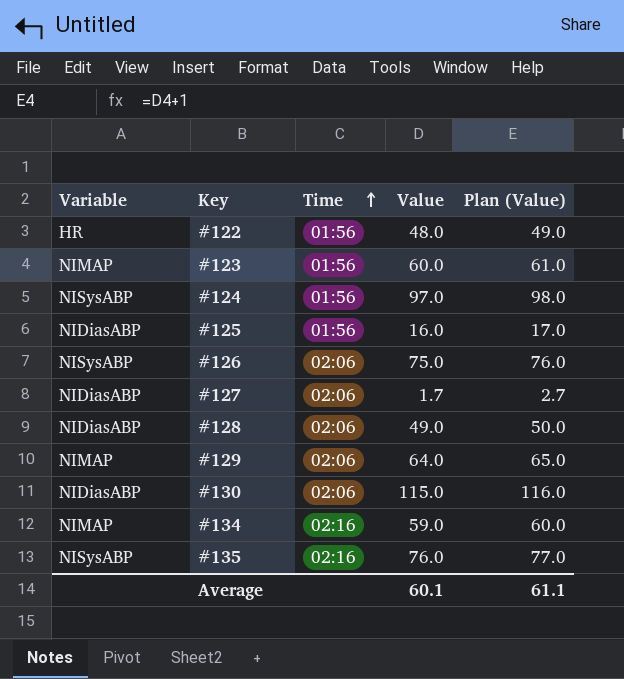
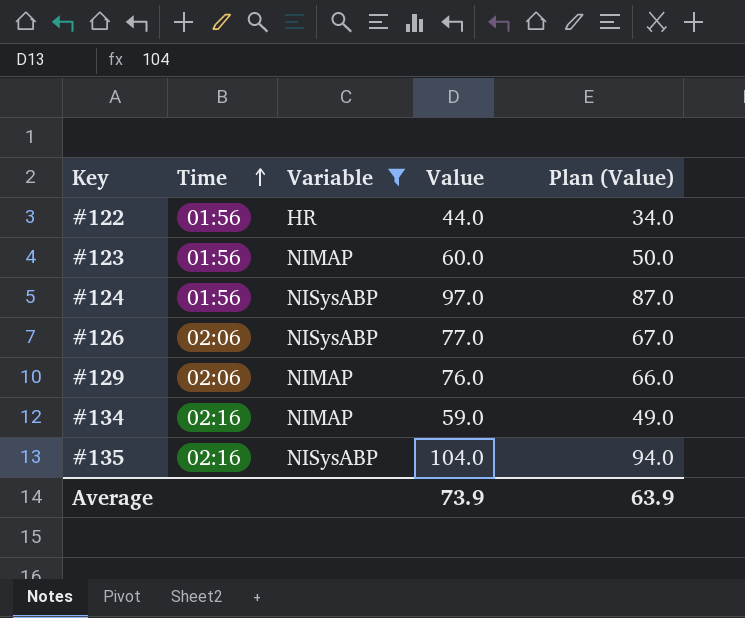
filter: none -> Variable != NIDiasABP
column Variable | position: 1 -> 3
column Plan (Value) | formula: [Value] + 1 -> [Value] - 10
#122 | Value: 48.0 -> 44.0
#126 | Value: 75.0 -> 77.0
#129 | Value: 64.0 -> 76.0
#135 | Value: 76.0 -> 104.0
Average | Value: 60.1 -> 73.9
Average | Plan (Value): 61.1 -> 63.9

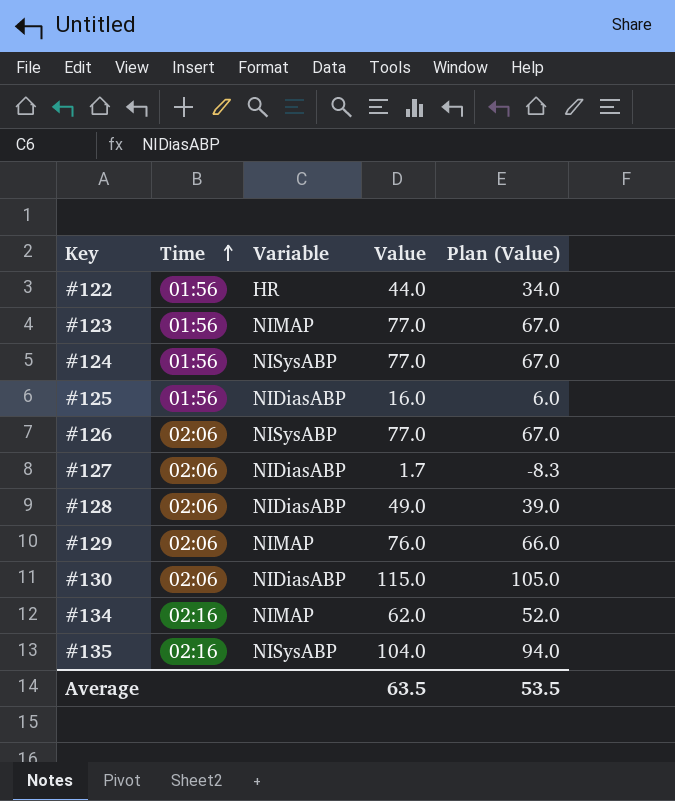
filter: Variable != NIDiasABP -> none
#123 | Value: 60.0 -> 77.0
#123 | Plan (Value): 50.0 -> 67.0
#124 | Value: 97.0 -> 77.0
#124 | Plan (Value): 87.0 -> 67.0
#134 | Value: 59.0 -> 62.0
#134 | Plan (Value): 49.0 -> 52.0
Average | Value: 73.9 -> 63.5
Average | Plan (Value): 63.9 -> 53.5

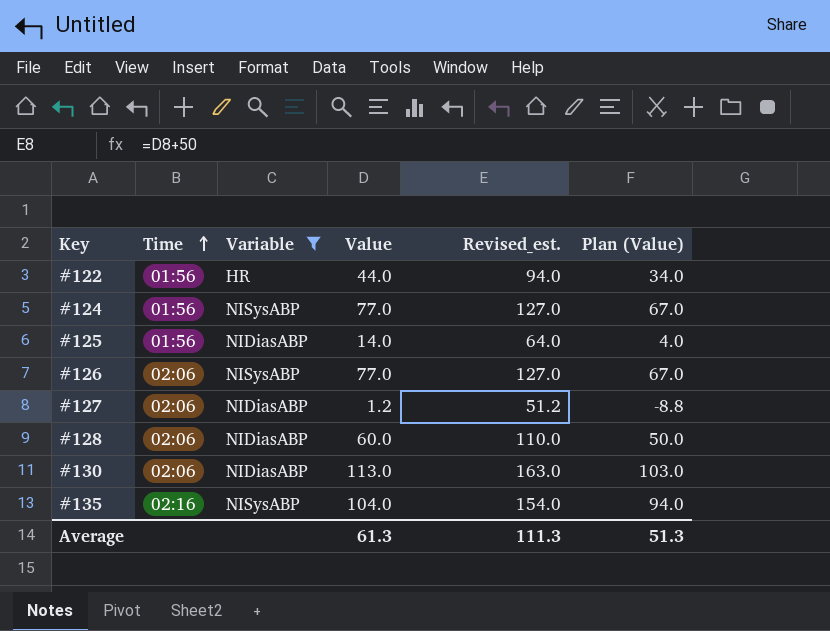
filter: none -> Variable != NIMAP
column Revised_est. | formula: none -> [Value] + 50
#125 | Value: 16.0 -> 14.0
#125 | Plan (Value): 6.0 -> 4.0
#127 | Value: 1.7 -> 1.2
#127 | Plan (Value): -8.3 -> -8.8
#128 | Value: 49.0 -> 60.0
#128 | Plan (Value): 39.0 -> 50.0
#130 | Value: 115.0 -> 113.0
#130 | Plan (Value): 105.0 -> 103.0
Average | Value: 63.5 -> 61.3
Average | Plan (Value): 53.5 -> 51.3

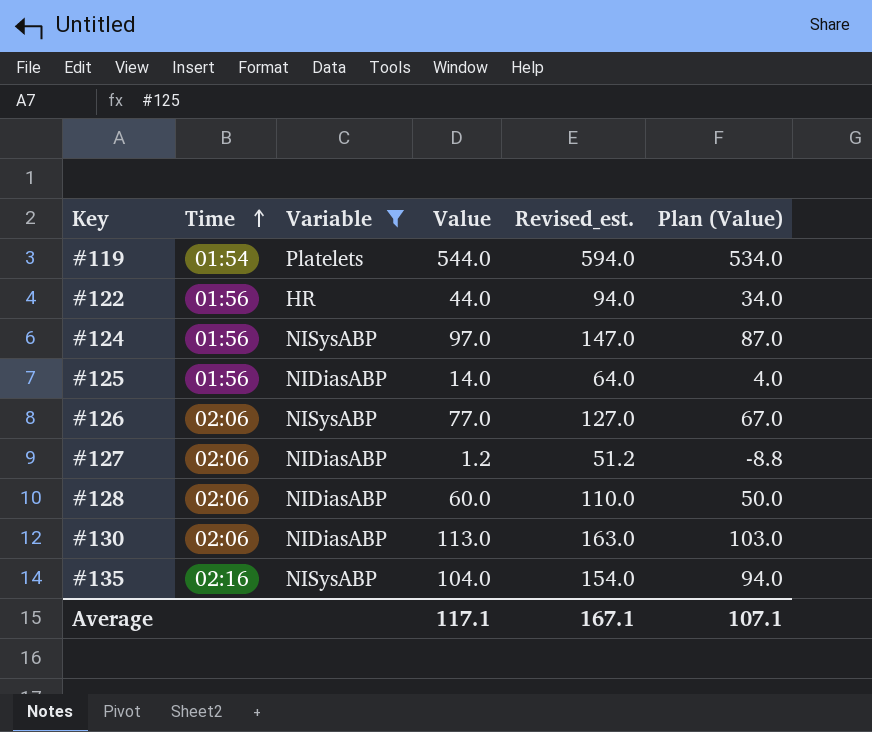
row #119: none -> 01:54 | Platelets | 544.0 | 594.0 | 534.0
#124 | Value: 77.0 -> 97.0
#124 | Revised_est.: 127.0 -> 147.0
#124 | Plan (Value): 67.0 -> 87.0
Average | Value: 61.3 -> 117.1
Average | Revised_est.: 111.3 -> 167.1
Average | Plan (Value): 51.3 -> 107.1

